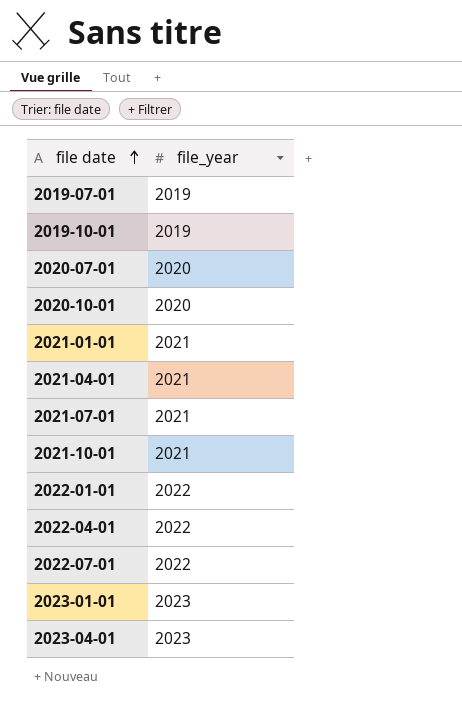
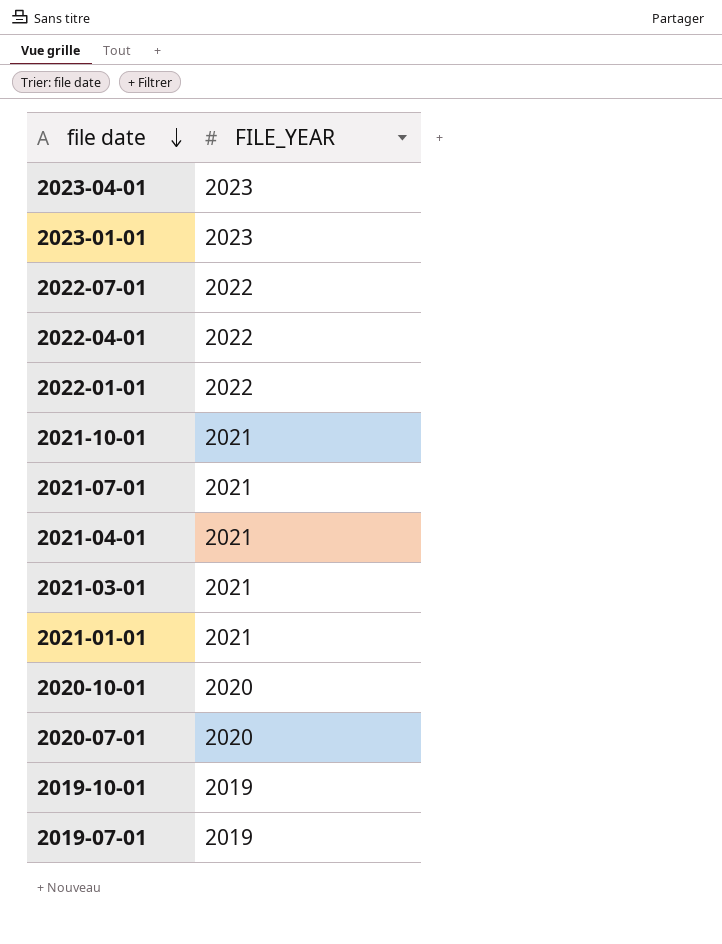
row order: file date ascending -> file date descending
column name: file_year -> FILE_YEAR
row 2021-03-01: none -> 2021

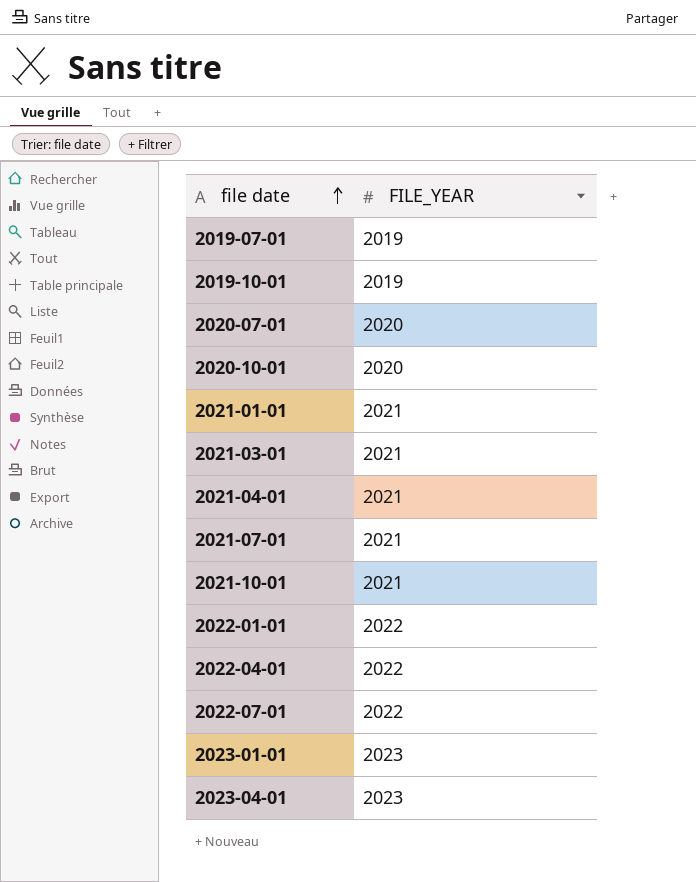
row order: file date descending -> file date ascending

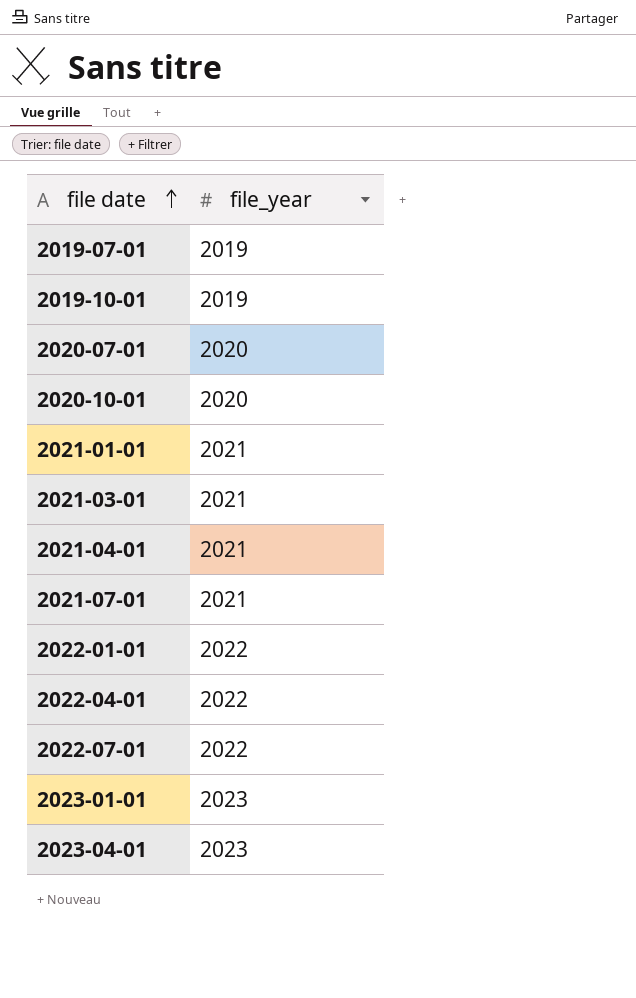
column name: FILE_YEAR -> file_year
row 2021-10-01: 2021 -> none

